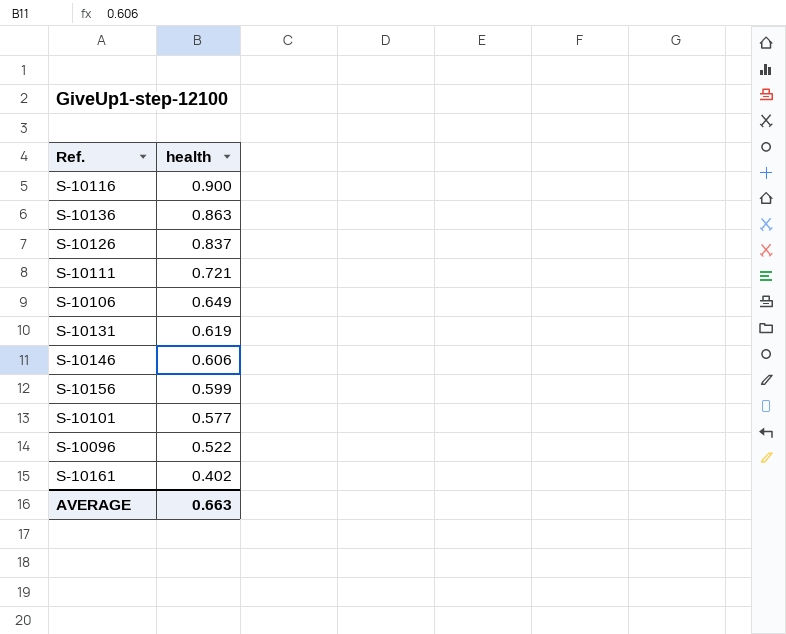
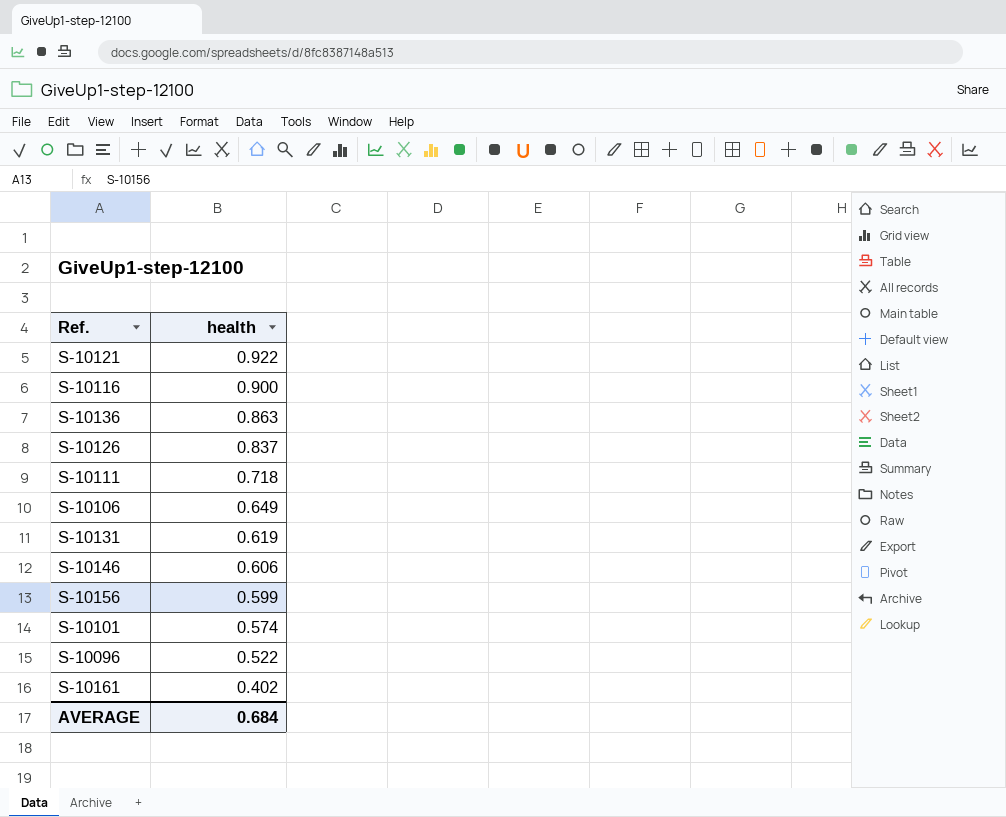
row S-10121: none -> 0.922
S-10111 | health: 0.721 -> 0.718
S-10101 | health: 0.577 -> 0.574
AVERAGE | health: 0.663 -> 0.684

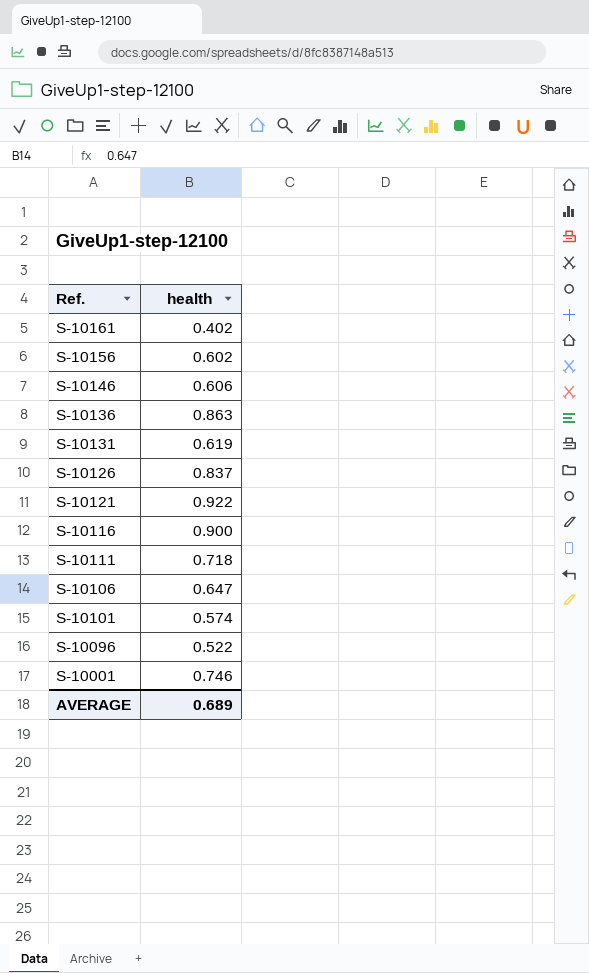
row order: health descending -> Ref. descending
S-10156 | health: 0.599 -> 0.602
S-10106 | health: 0.649 -> 0.647
row S-10001: none -> 0.746
AVERAGE | health: 0.684 -> 0.689

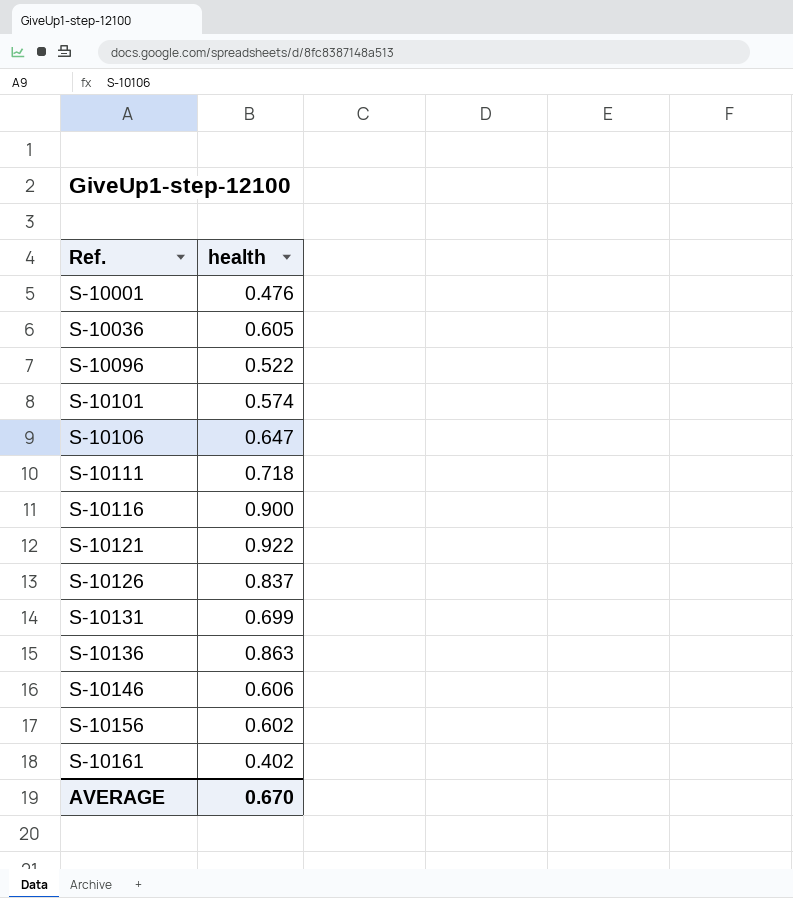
row order: Ref. descending -> Ref. ascending
S-10001 | health: 0.746 -> 0.476
row S-10036: none -> 0.605
S-10131 | health: 0.619 -> 0.699
AVERAGE | health: 0.689 -> 0.670

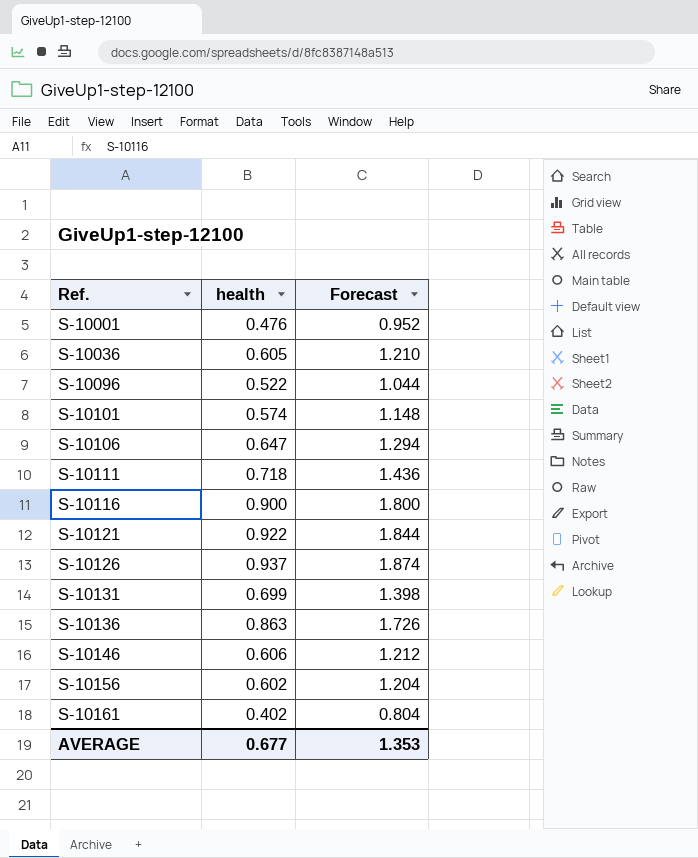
column Forecast | formula: none -> [health] * 2
S-10126 | health: 0.837 -> 0.937
AVERAGE | health: 0.670 -> 0.677

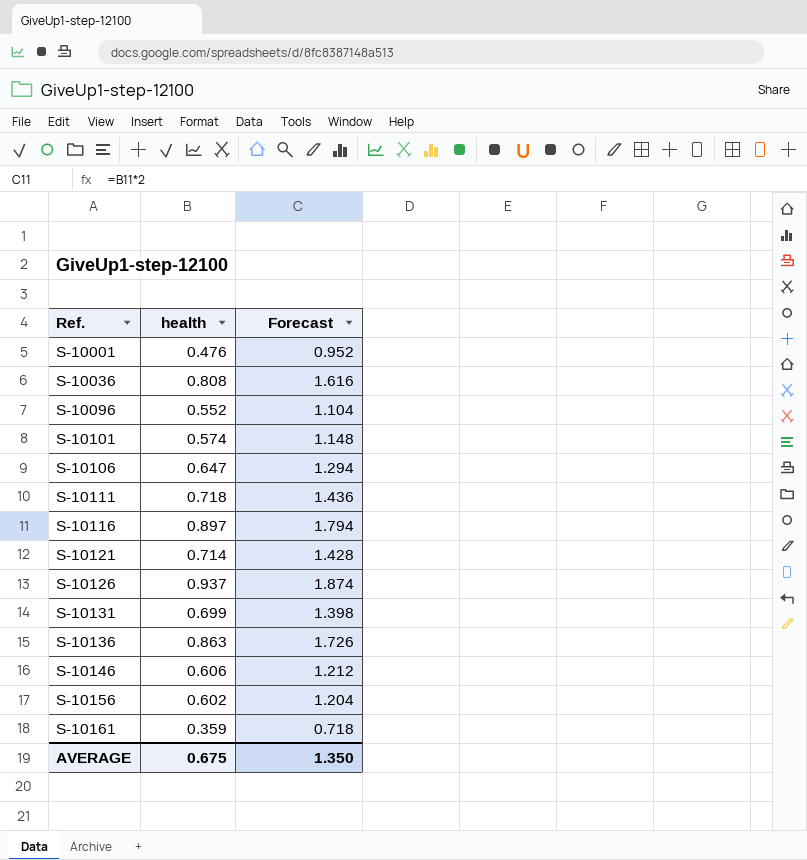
S-10036 | health: 0.605 -> 0.808
S-10036 | Forecast: 1.210 -> 1.616
S-10096 | health: 0.522 -> 0.552
S-10096 | Forecast: 1.044 -> 1.104
S-10116 | health: 0.900 -> 0.897
S-10116 | Forecast: 1.800 -> 1.794
S-10121 | health: 0.922 -> 0.714
S-10121 | Forecast: 1.844 -> 1.428
S-10161 | health: 0.402 -> 0.359
S-10161 | Forecast: 0.804 -> 0.718
AVERAGE | health: 0.677 -> 0.675
AVERAGE | Forecast: 1.353 -> 1.350

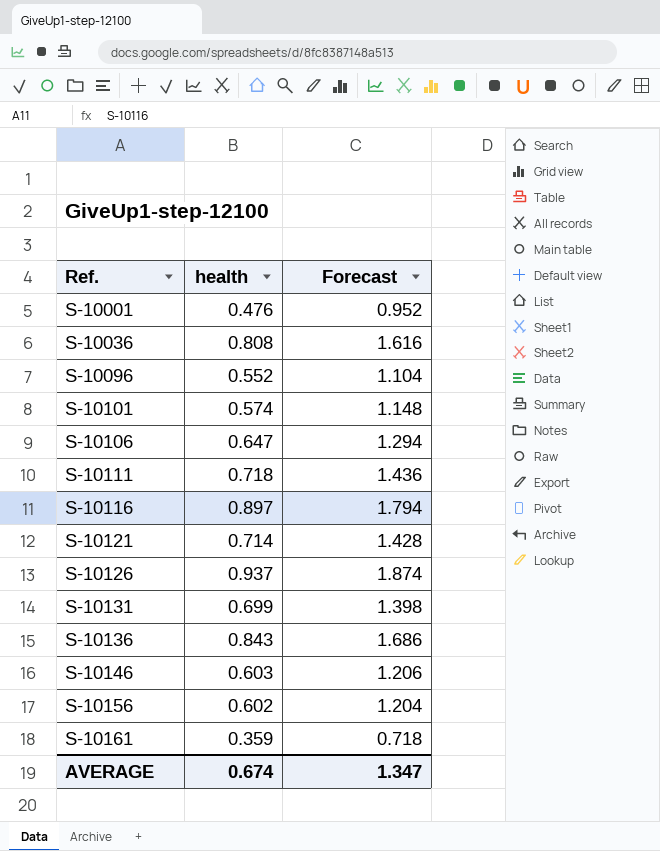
S-10136 | health: 0.863 -> 0.843
S-10136 | Forecast: 1.726 -> 1.686
S-10146 | health: 0.606 -> 0.603
S-10146 | Forecast: 1.212 -> 1.206
AVERAGE | health: 0.675 -> 0.674
AVERAGE | Forecast: 1.350 -> 1.347

